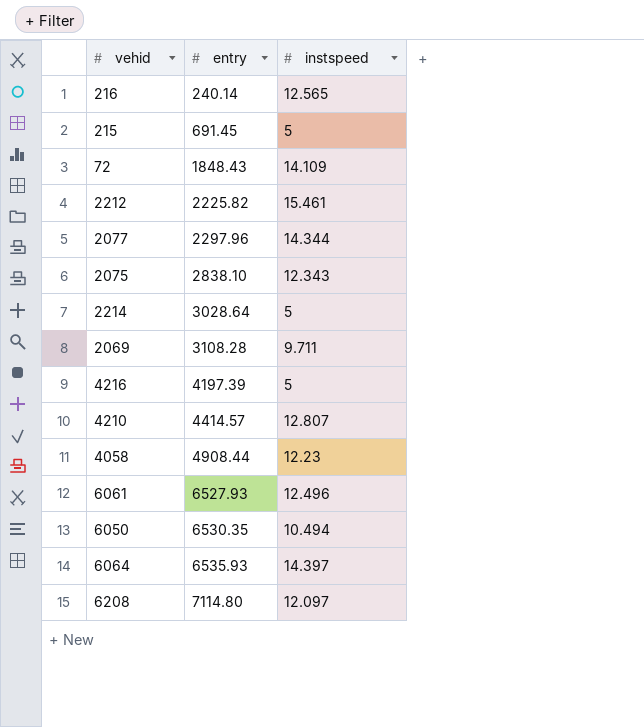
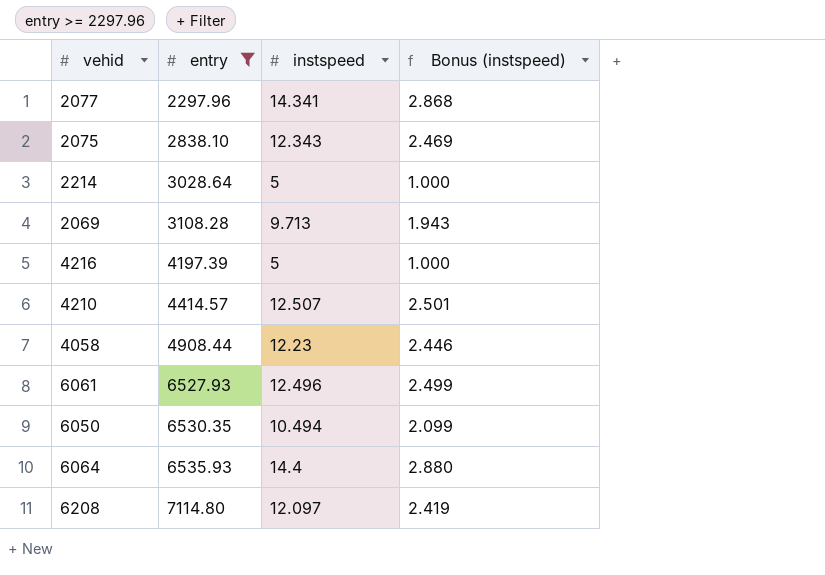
filter: none -> entry >= 2297.96
column Bonus (instspeed) | formula: none -> [instspeed] * 0.2
2077 | instspeed: 14.344 -> 14.341
2069 | instspeed: 9.711 -> 9.713
4210 | instspeed: 12.807 -> 12.507
6064 | instspeed: 14.397 -> 14.4

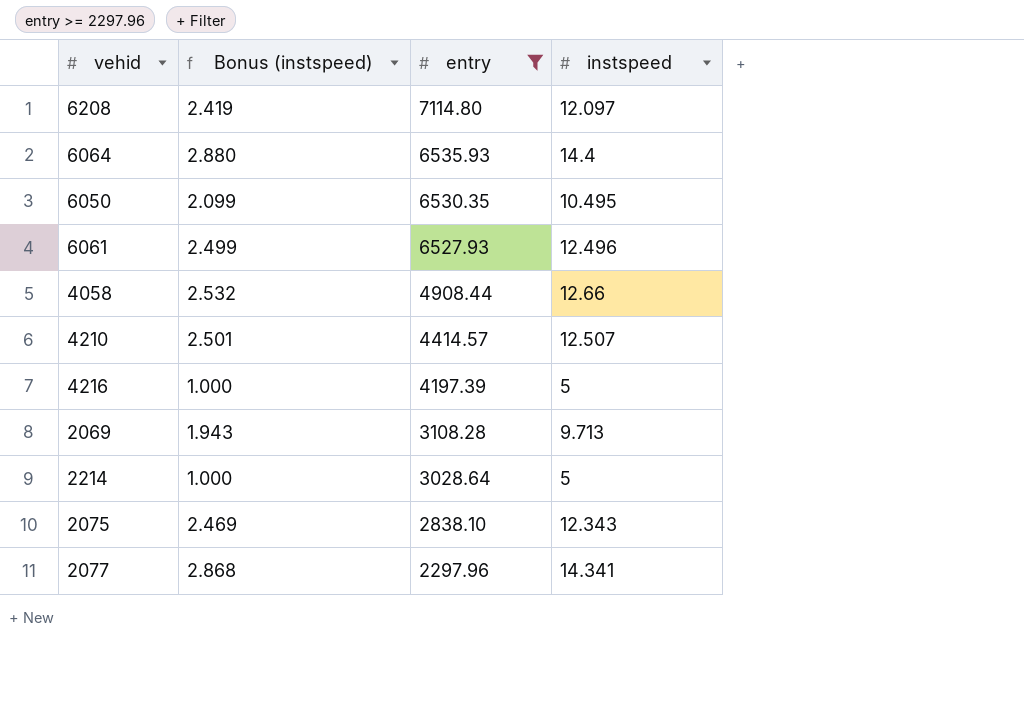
row order: entry ascending -> entry descending
column Bonus (instspeed) | position: 4 -> 2
6050 | instspeed: 10.494 -> 10.495
4058 | Bonus (instspeed): 2.446 -> 2.532
4058 | instspeed: 12.23 -> 12.66

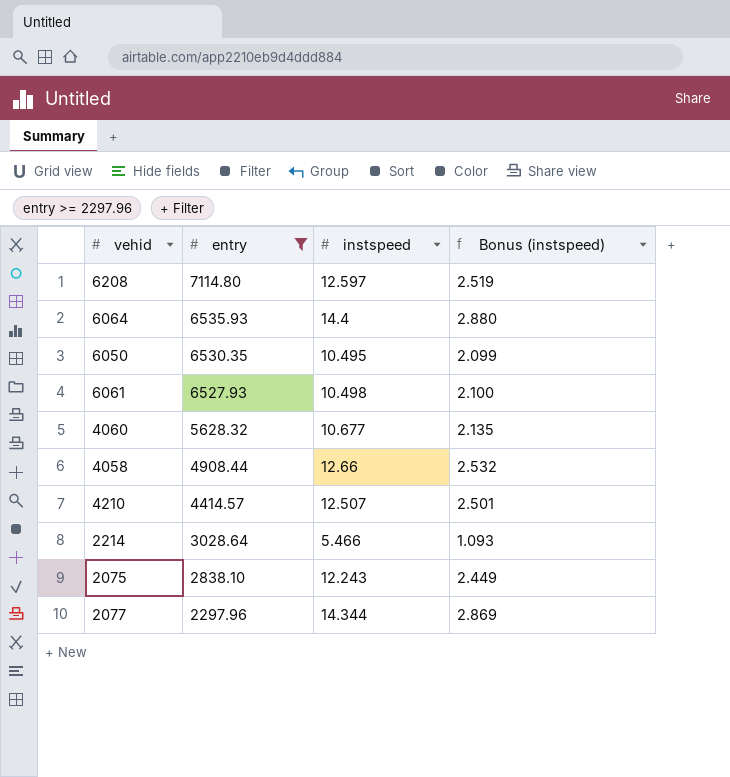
column Bonus (instspeed) | position: 2 -> 4
row 4216: 1.000 | 4197.39 | 5 -> none
row 2069: 1.943 | 3108.28 | 9.713 -> none
6208 | instspeed: 12.097 -> 12.597
6208 | Bonus (instspeed): 2.419 -> 2.519
6061 | instspeed: 12.496 -> 10.498
6061 | Bonus (instspeed): 2.499 -> 2.100
row 4060: none -> 5628.32 | 10.677 | 2.135
2214 | instspeed: 5 -> 5.466
2214 | Bonus (instspeed): 1.000 -> 1.093
2075 | instspeed: 12.343 -> 12.243
2075 | Bonus (instspeed): 2.469 -> 2.449
2077 | instspeed: 14.341 -> 14.344
2077 | Bonus (instspeed): 2.868 -> 2.869

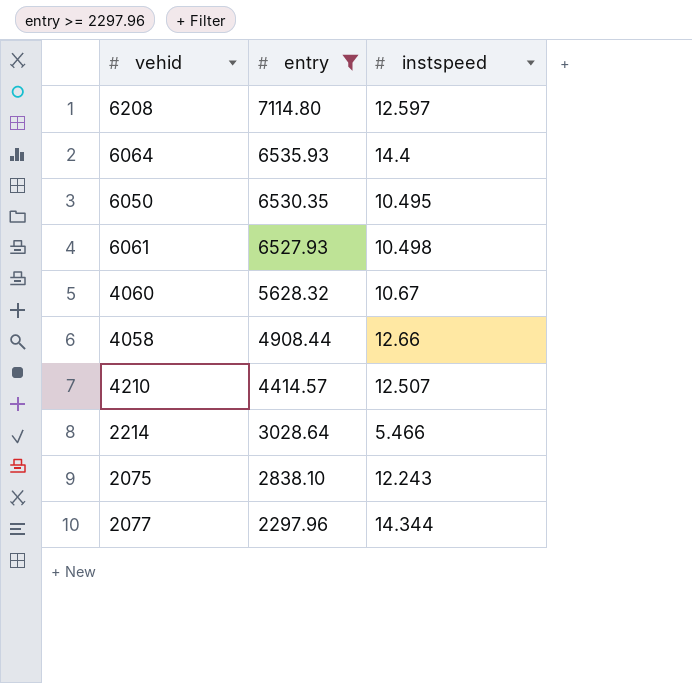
column Bonus (instspeed) | formula: [instspeed] * 0.2 -> none
4060 | instspeed: 10.677 -> 10.67

